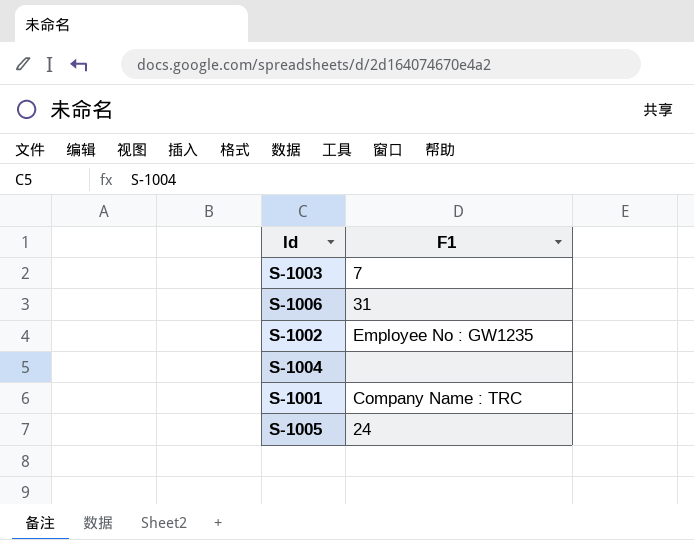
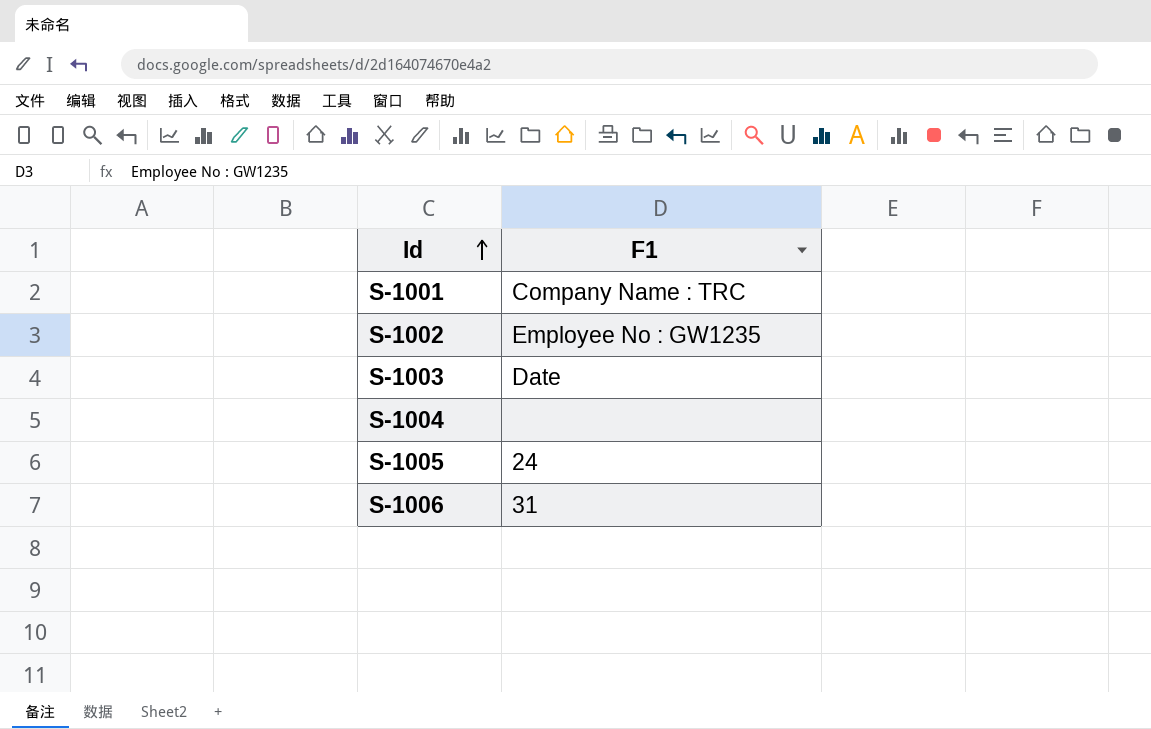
row order: none -> Id ascending
S-1003 | F1: 7 -> Date

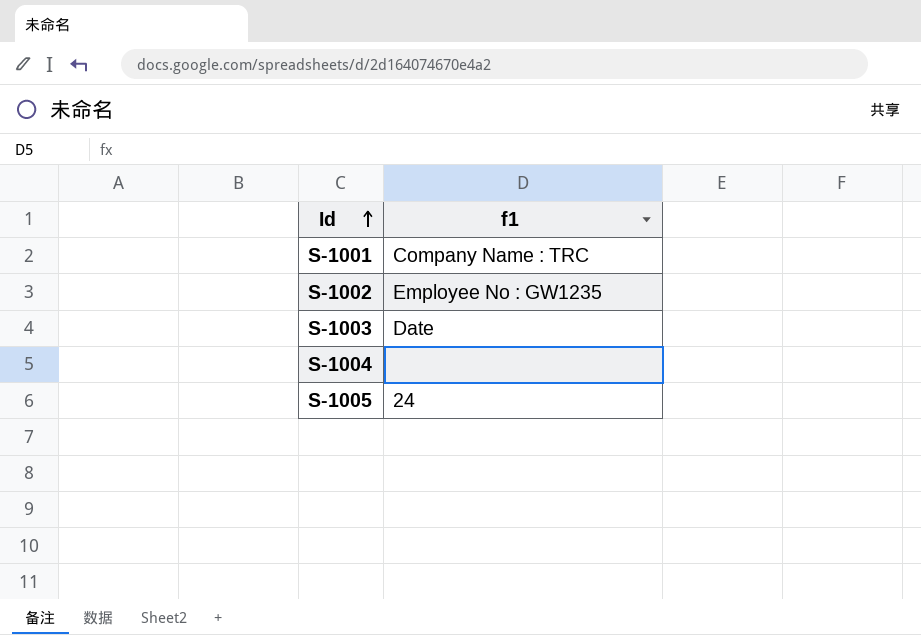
column name: F1 -> f1
row S-1006: 31 -> none

